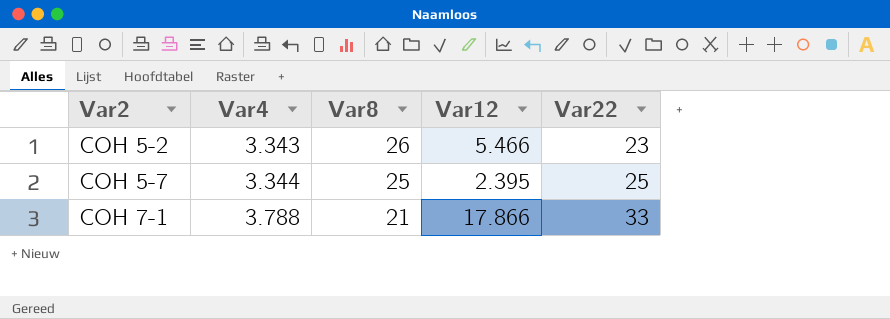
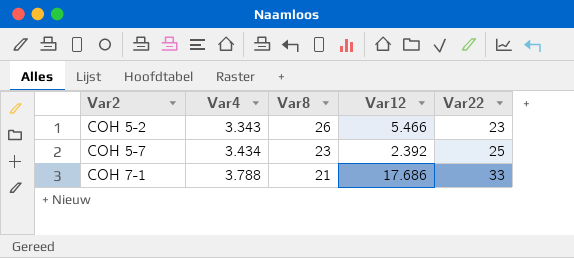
COH 5-7 | Var4: 3.344 -> 3.434
COH 5-7 | Var8: 25 -> 23
COH 5-7 | Var12: 2.395 -> 2.392
COH 7-1 | Var12: 17.866 -> 17.686

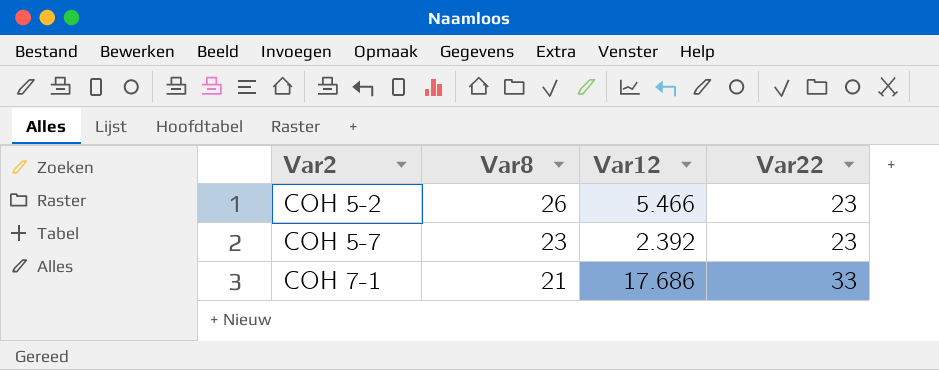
column Var4 | position: 2 -> none
COH 5-7 | Var22: 25 -> 23

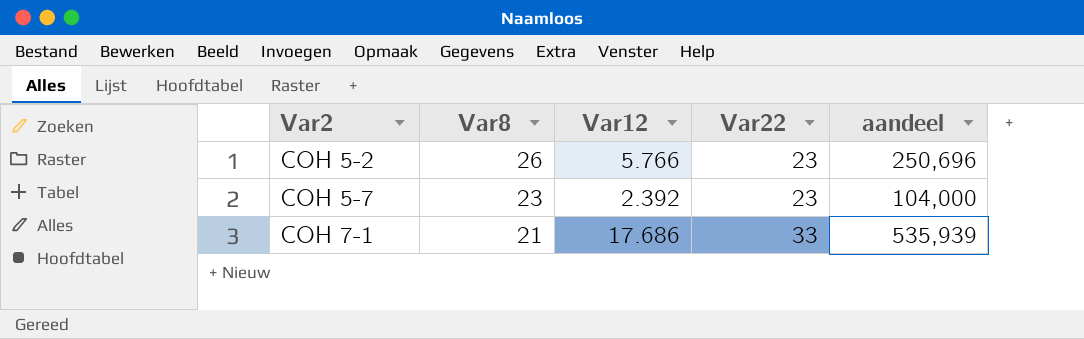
column aandeel | formula: none -> [Var12] / [Var22]
COH 5-2 | Var12: 5.466 -> 5.766

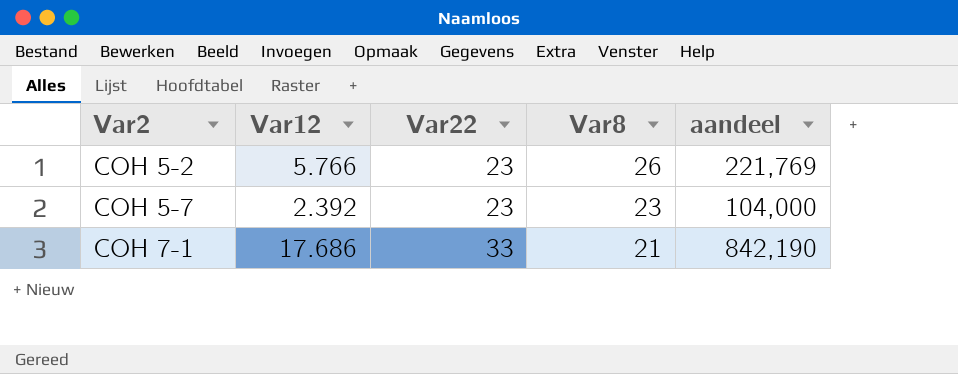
column Var8 | position: 2 -> 4
column aandeel | formula: [Var12] / [Var22] -> [Var12] / [Var8]

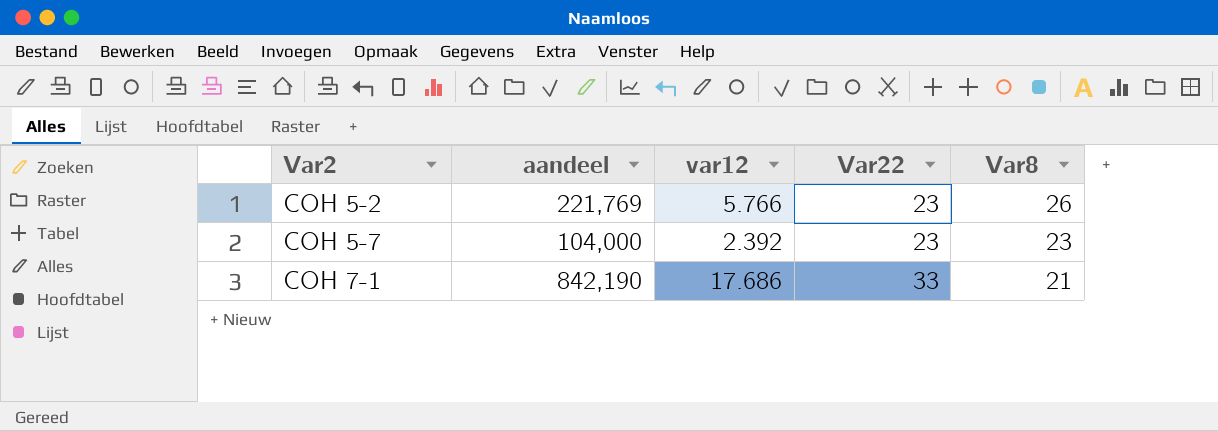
column aandeel | position: 5 -> 2
column name: Var12 -> var12

